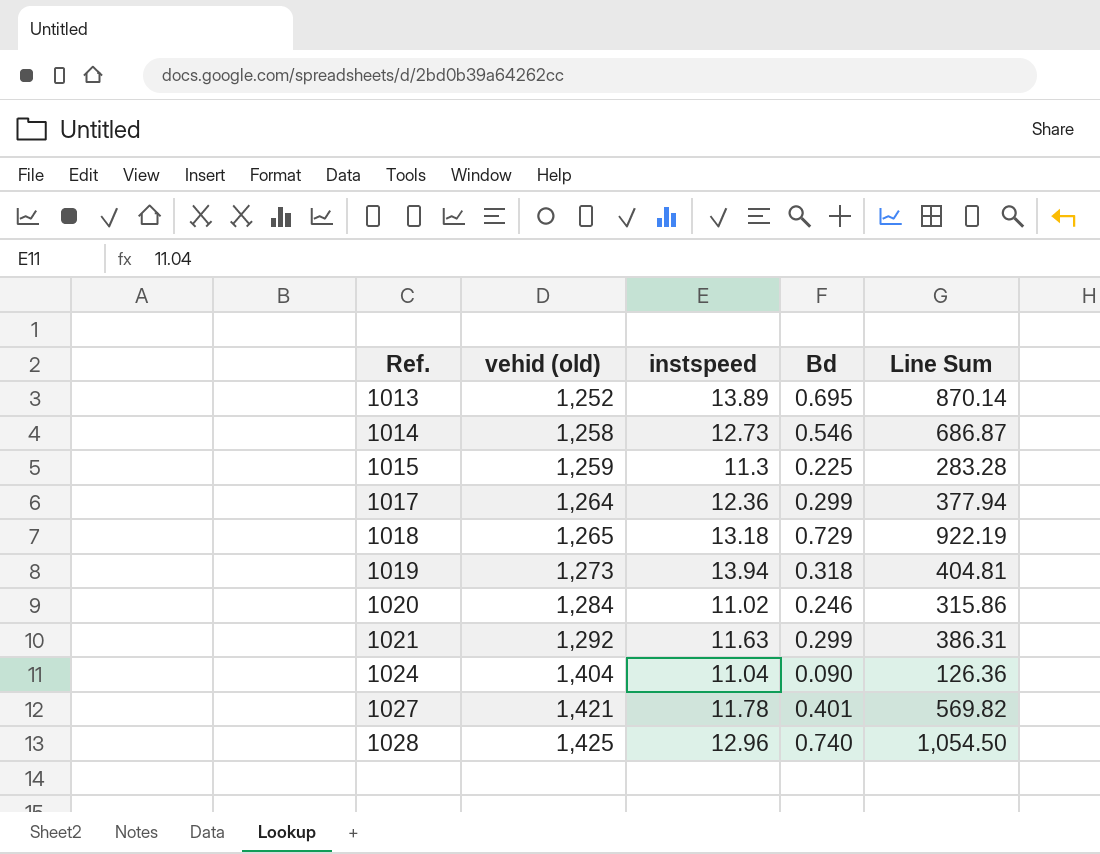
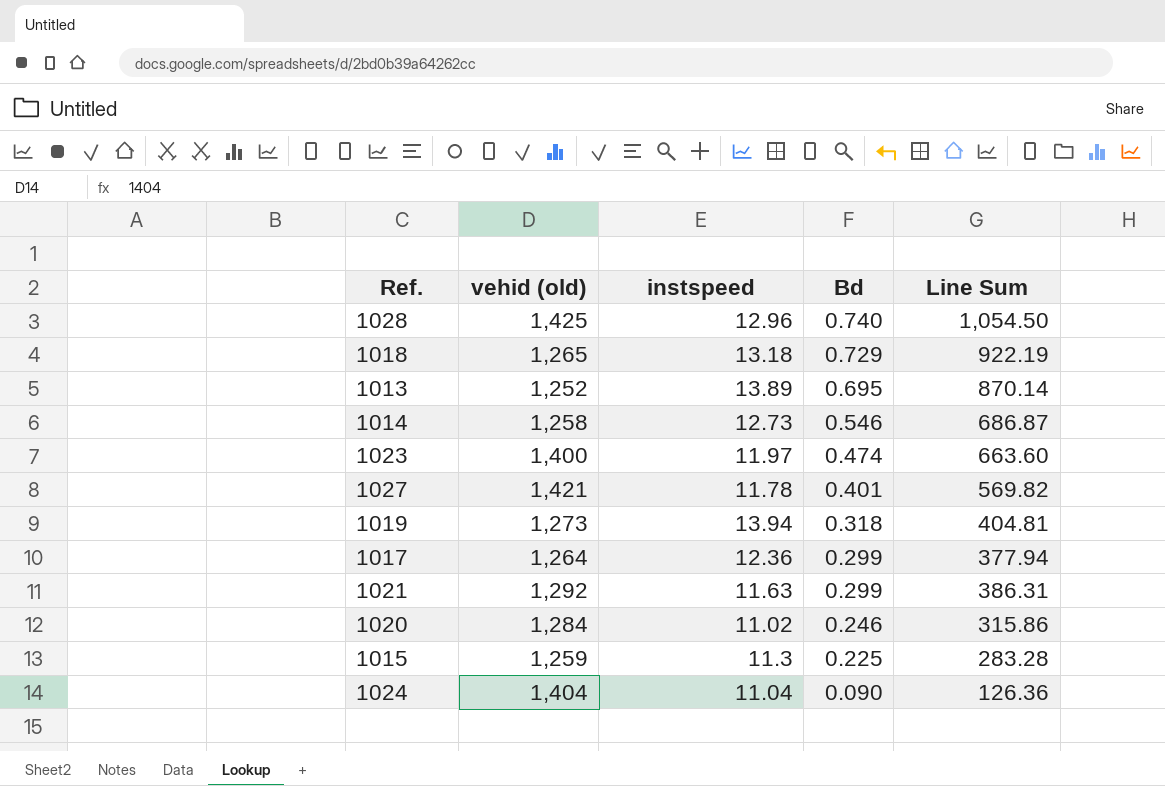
row order: Ref. ascending -> Bd descending
row 1023: none -> 1,400 | 11.97 | 0.474 | 663.60

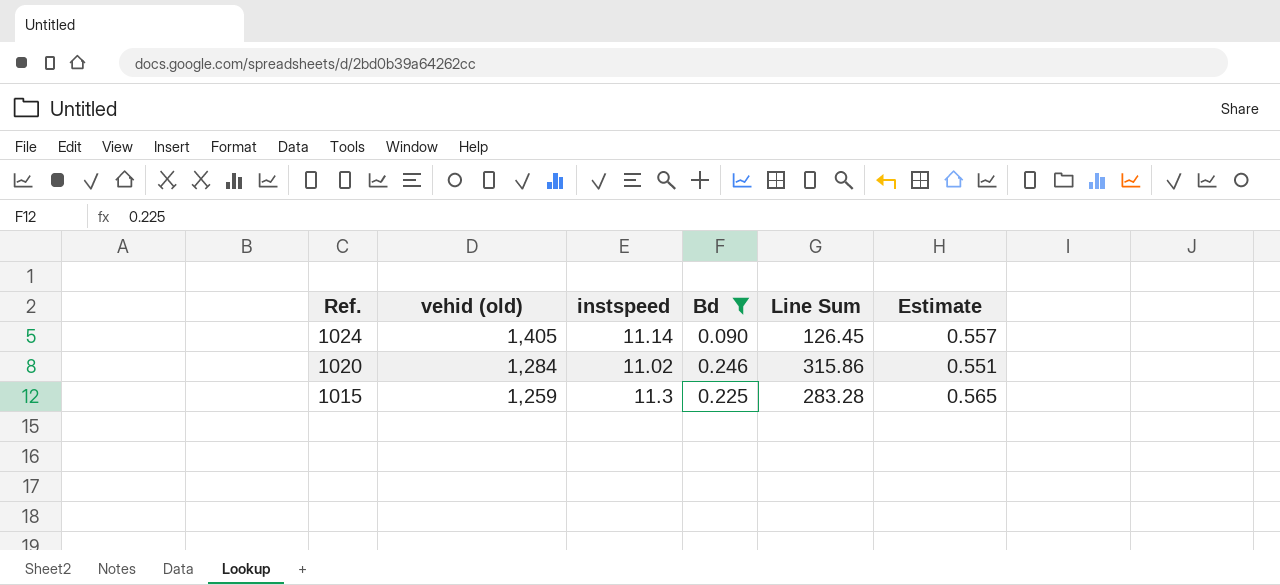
filter: none -> Bd <= 0.246
row order: Bd descending -> Ref. descending
column Estimate | formula: none -> [instspeed] * 0.05
1024 | vehid (old): 1,404 -> 1,405
1024 | instspeed: 11.04 -> 11.14
1024 | Line Sum: 126.36 -> 126.45

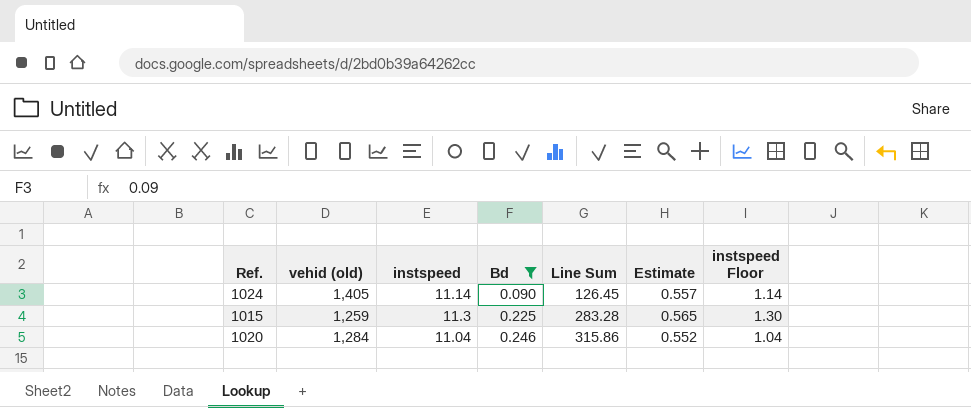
row order: Ref. descending -> Bd ascending
column instspeed Floor | formula: none -> [instspeed] - 10
1020 | instspeed: 11.02 -> 11.04
1020 | Estimate: 0.551 -> 0.552

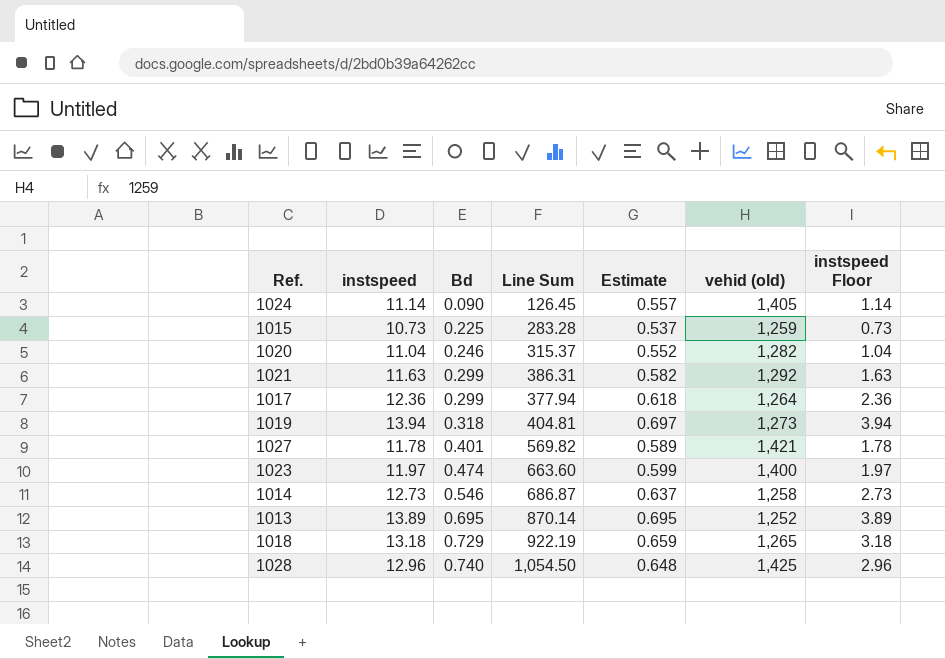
filter: Bd <= 0.246 -> none
column vehid (old) | position: 2 -> 6
1015 | instspeed: 11.3 -> 10.73
1015 | Estimate: 0.565 -> 0.537
1015 | instspeed Floor: 1.30 -> 0.73
1020 | Line Sum: 315.86 -> 315.37
1020 | vehid (old): 1,284 -> 1,282

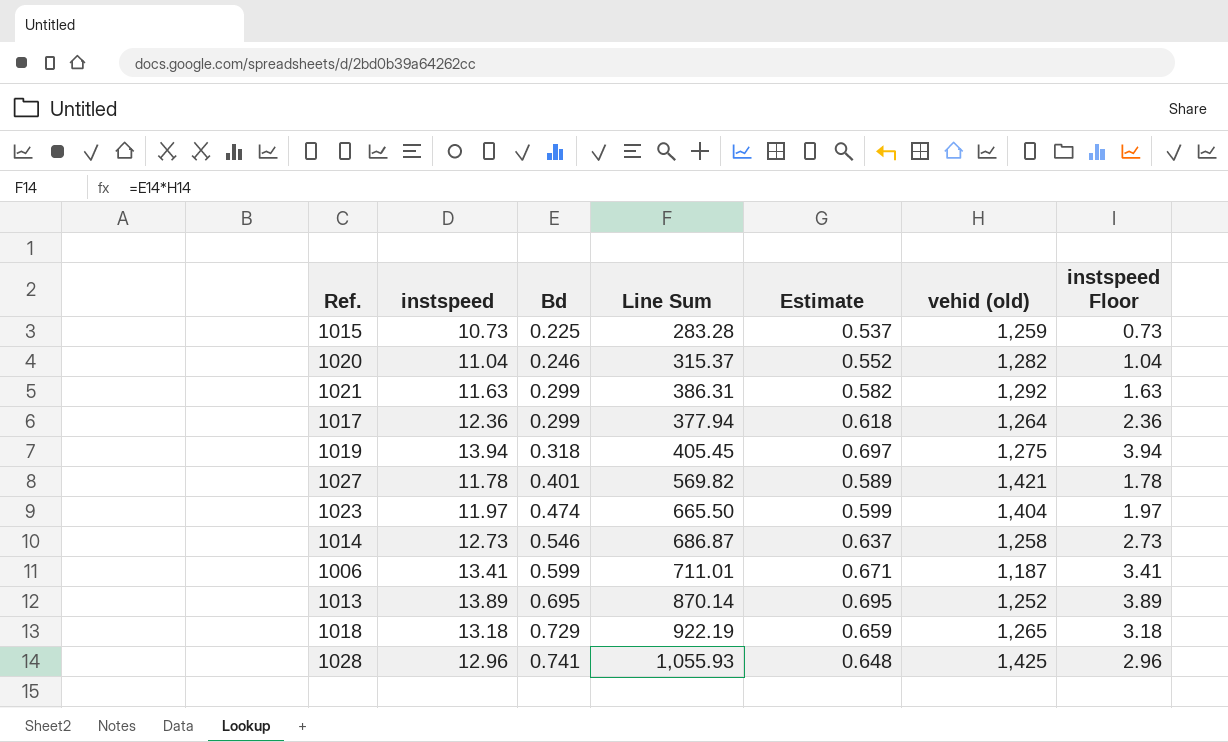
row 1024: 11.14 | 0.090 | 126.45 | 0.557 | 1,405 | 1.14 -> none
1019 | Line Sum: 404.81 -> 405.45
1019 | vehid (old): 1,273 -> 1,275
1023 | Line Sum: 663.60 -> 665.50
1023 | vehid (old): 1,400 -> 1,404
row 1006: none -> 13.41 | 0.599 | 711.01 | 0.671 | 1,187 | 3.41
1028 | Bd: 0.740 -> 0.741
1028 | Line Sum: 1,054.50 -> 1,055.93

